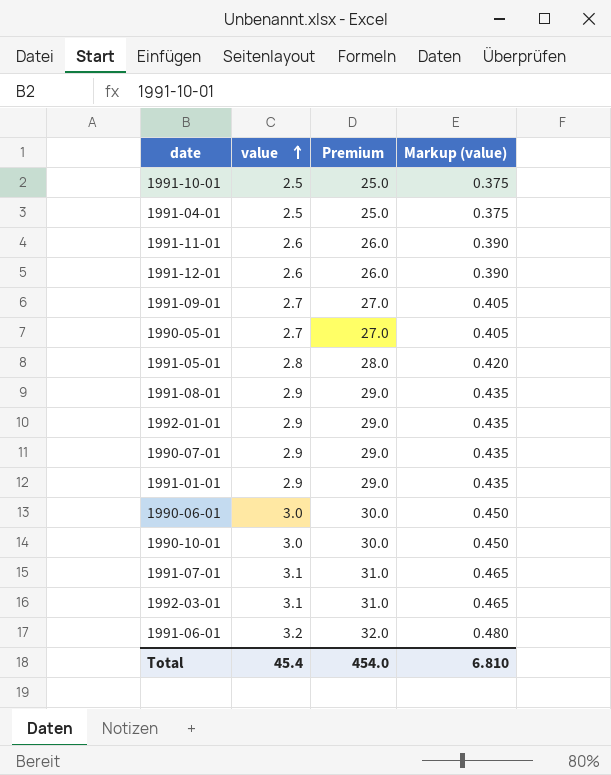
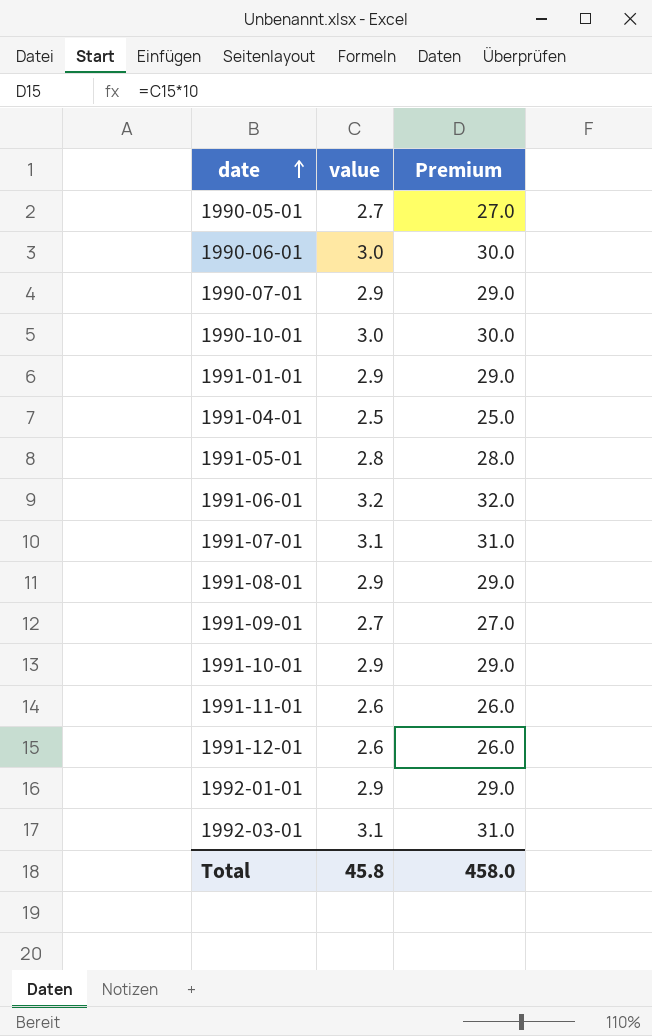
row order: value ascending -> date ascending
column Markup (value) | formula: [value] * 0.15 -> none
1991-10-01 | value: 2.5 -> 2.9
1991-10-01 | Premium: 25.0 -> 29.0
Total | value: 45.4 -> 45.8
Total | Premium: 454.0 -> 458.0

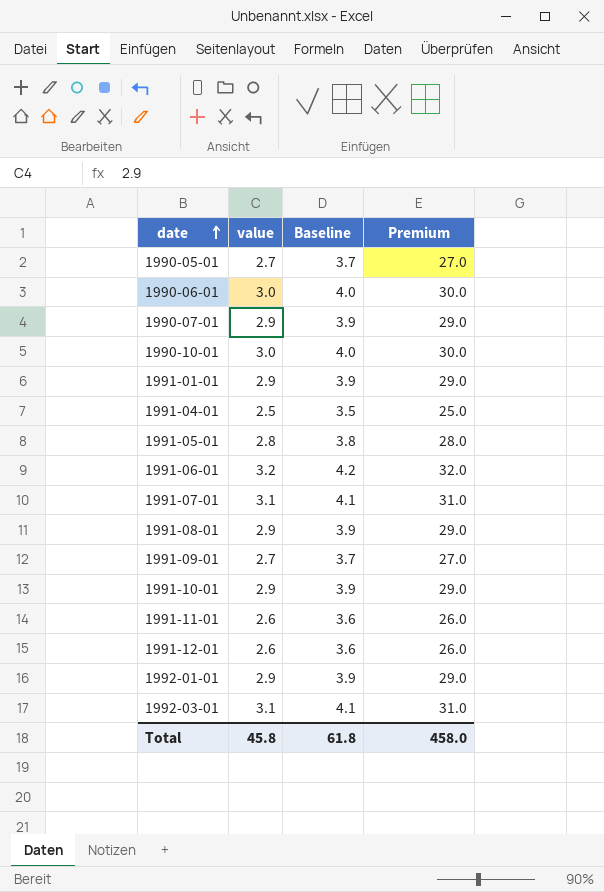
column Baseline | formula: none -> [value] + 1

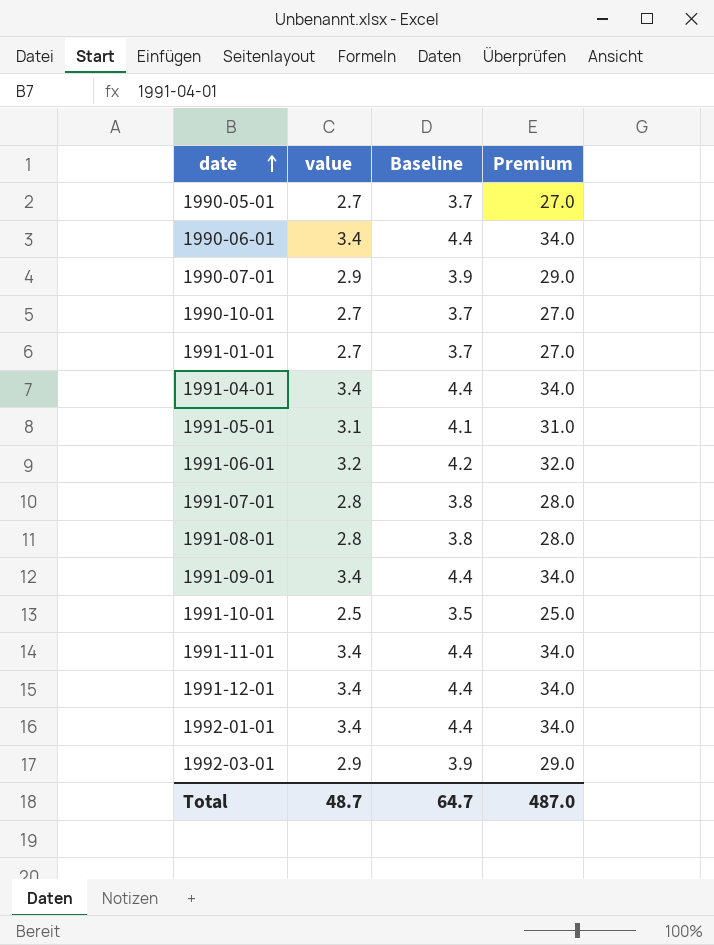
1990-06-01 | value: 3.0 -> 3.4
1990-06-01 | Baseline: 4.0 -> 4.4
1990-06-01 | Premium: 30.0 -> 34.0
1990-10-01 | value: 3.0 -> 2.7
1990-10-01 | Baseline: 4.0 -> 3.7
1990-10-01 | Premium: 30.0 -> 27.0
1991-01-01 | value: 2.9 -> 2.7
1991-01-01 | Baseline: 3.9 -> 3.7
1991-01-01 | Premium: 29.0 -> 27.0
1991-04-01 | value: 2.5 -> 3.4
1991-04-01 | Baseline: 3.5 -> 4.4
1991-04-01 | Premium: 25.0 -> 34.0
1991-05-01 | value: 2.8 -> 3.1
1991-05-01 | Baseline: 3.8 -> 4.1
1991-05-01 | Premium: 28.0 -> 31.0
1991-07-01 | value: 3.1 -> 2.8
1991-07-01 | Baseline: 4.1 -> 3.8
1991-07-01 | Premium: 31.0 -> 28.0
1991-08-01 | value: 2.9 -> 2.8
1991-08-01 | Baseline: 3.9 -> 3.8
1991-08-01 | Premium: 29.0 -> 28.0
1991-09-01 | value: 2.7 -> 3.4
1991-09-01 | Baseline: 3.7 -> 4.4
1991-09-01 | Premium: 27.0 -> 34.0
1991-10-01 | value: 2.9 -> 2.5
1991-10-01 | Baseline: 3.9 -> 3.5
1991-10-01 | Premium: 29.0 -> 25.0
1991-11-01 | value: 2.6 -> 3.4
1991-11-01 | Baseline: 3.6 -> 4.4
1991-11-01 | Premium: 26.0 -> 34.0
1991-12-01 | value: 2.6 -> 3.4
1991-12-01 | Baseline: 3.6 -> 4.4
1991-12-01 | Premium: 26.0 -> 34.0
1992-01-01 | value: 2.9 -> 3.4
1992-01-01 | Baseline: 3.9 -> 4.4
1992-01-01 | Premium: 29.0 -> 34.0
1992-03-01 | value: 3.1 -> 2.9
1992-03-01 | Baseline: 4.1 -> 3.9
1992-03-01 | Premium: 31.0 -> 29.0
Total | value: 45.8 -> 48.7
Total | Baseline: 61.8 -> 64.7
Total | Premium: 458.0 -> 487.0

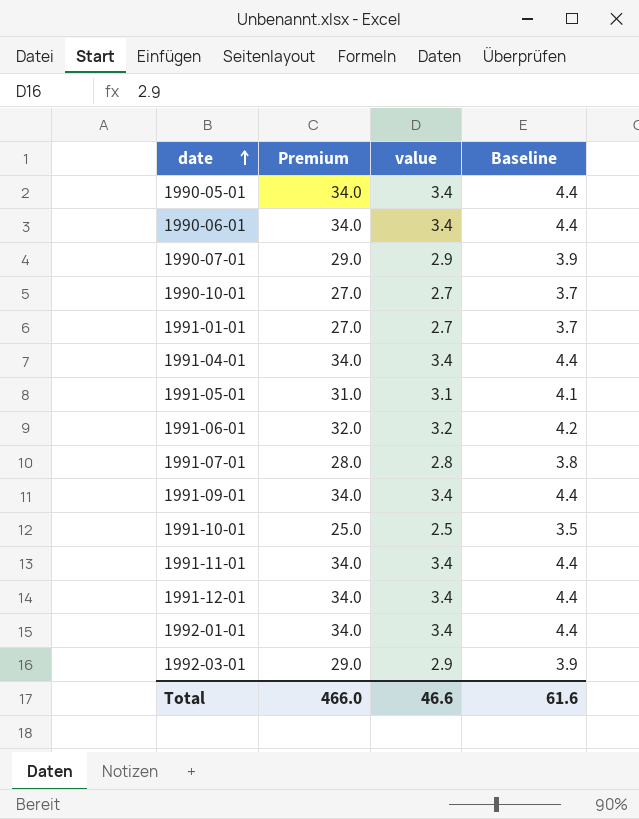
column Premium | position: 4 -> 2
row 1991-08-01: 2.8 | 3.8 | 28.0 -> none
1990-05-01 | Premium: 27.0 -> 34.0
1990-05-01 | value: 2.7 -> 3.4
1990-05-01 | Baseline: 3.7 -> 4.4
Total | Premium: 487.0 -> 466.0
Total | value: 48.7 -> 46.6
Total | Baseline: 64.7 -> 61.6

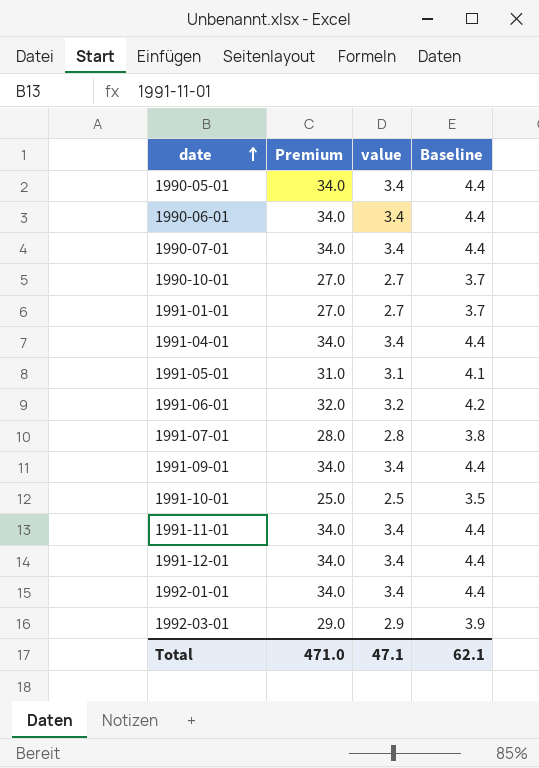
1990-07-01 | Premium: 29.0 -> 34.0
1990-07-01 | value: 2.9 -> 3.4
1990-07-01 | Baseline: 3.9 -> 4.4
Total | Premium: 466.0 -> 471.0
Total | value: 46.6 -> 47.1
Total | Baseline: 61.6 -> 62.1

